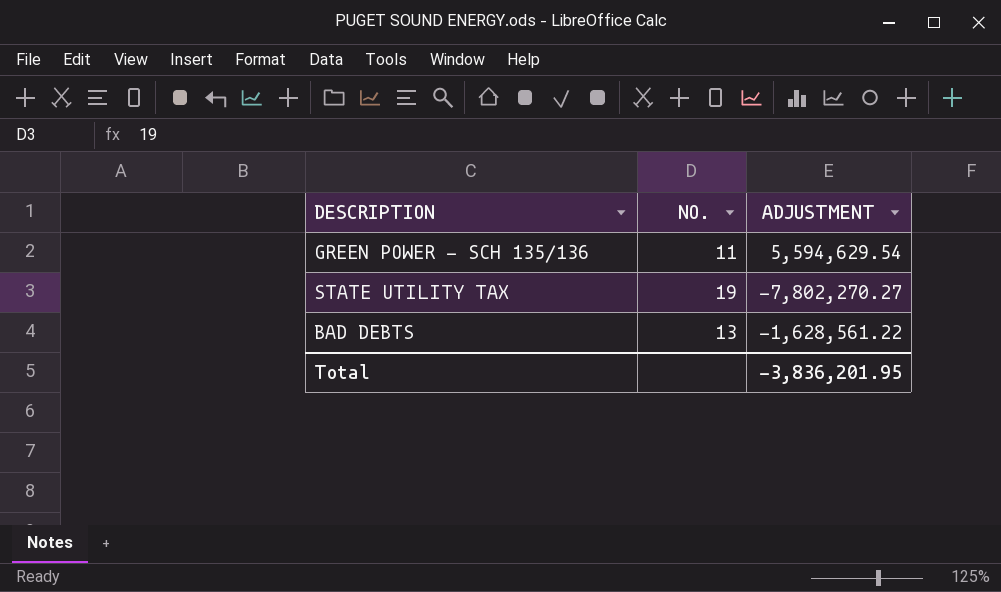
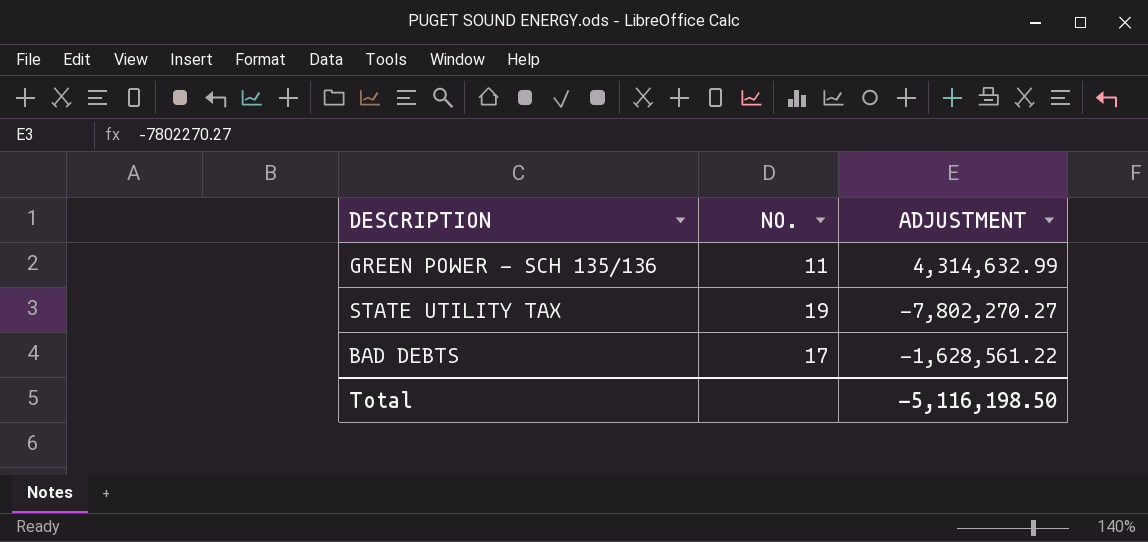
GREEN POWER - SCH 135/136 | ADJUSTMENT: 5,594,629.54 -> 4,314,632.99
BAD DEBTS | NO.: 13 -> 17
Total | ADJUSTMENT: -3,836,201.95 -> -5,116,198.50

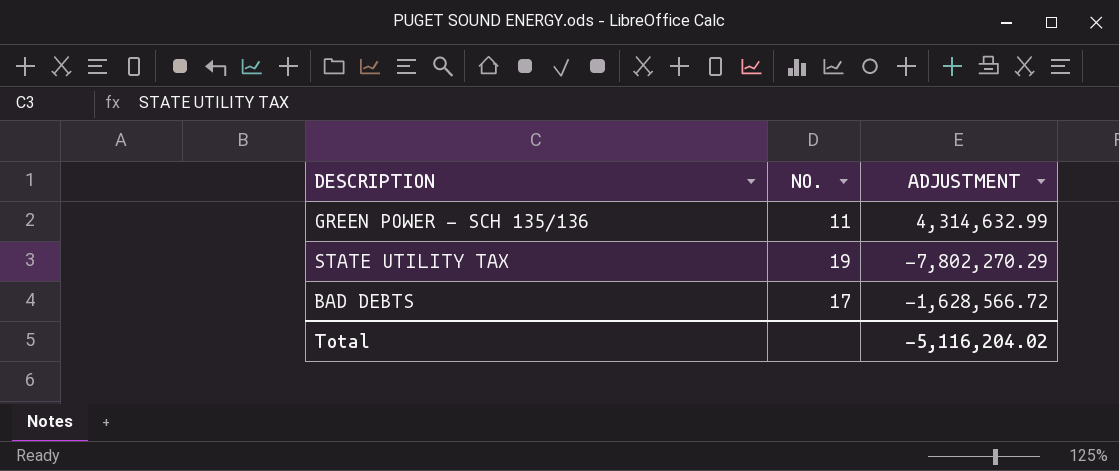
STATE UTILITY TAX | ADJUSTMENT: -7,802,270.27 -> -7,802,270.29
BAD DEBTS | ADJUSTMENT: -1,628,561.22 -> -1,628,566.72
Total | ADJUSTMENT: -5,116,198.50 -> -5,116,204.02

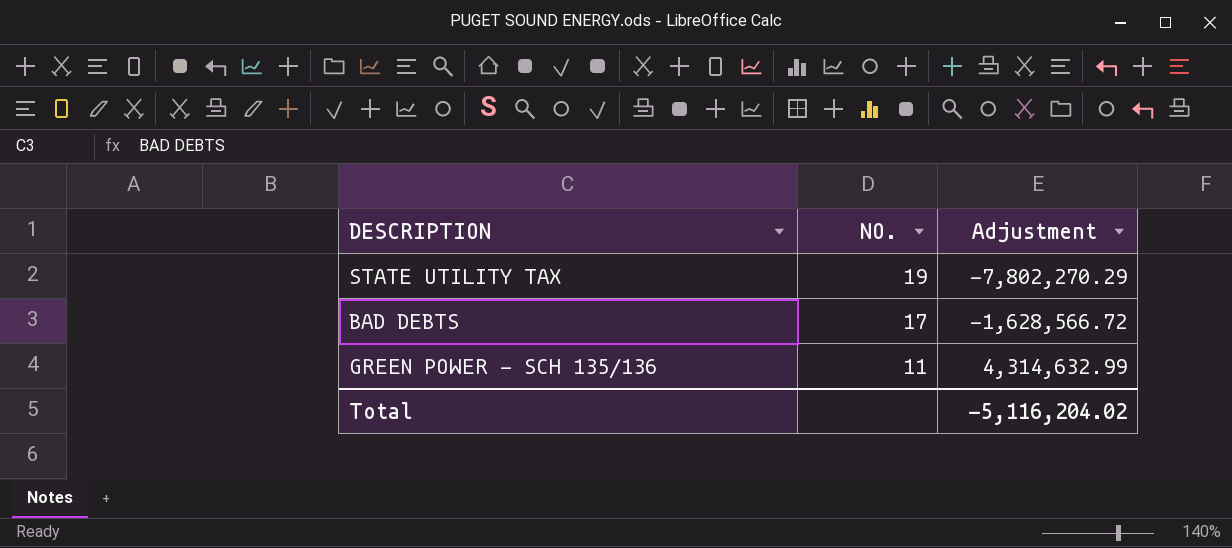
row order: none -> NO. descending
column name: ADJUSTMENT -> Adjustment

